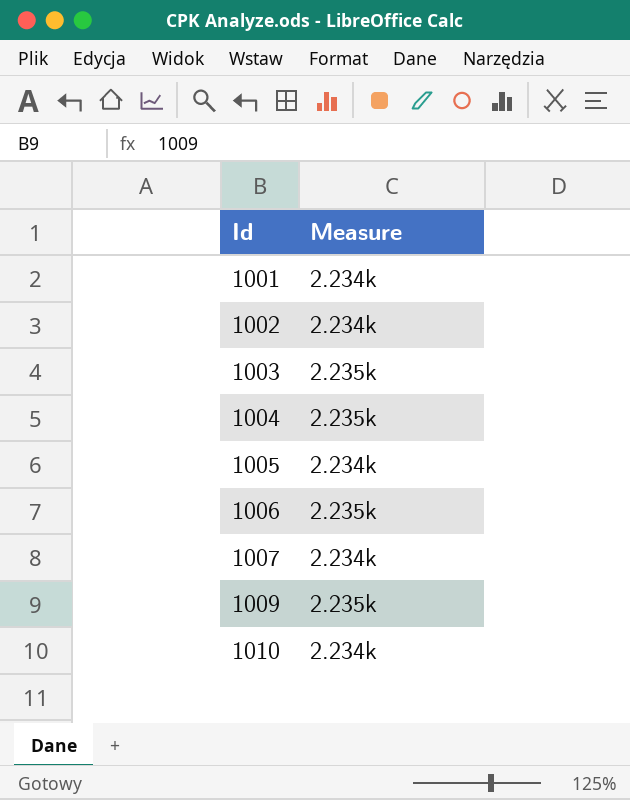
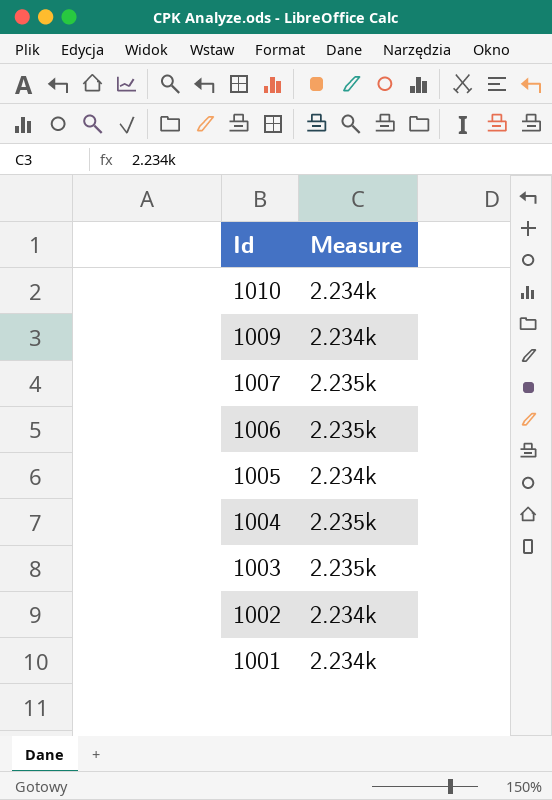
row order: Id ascending -> Id descending
1009 | Measure: 2.235k -> 2.234k
1007 | Measure: 2.234k -> 2.235k

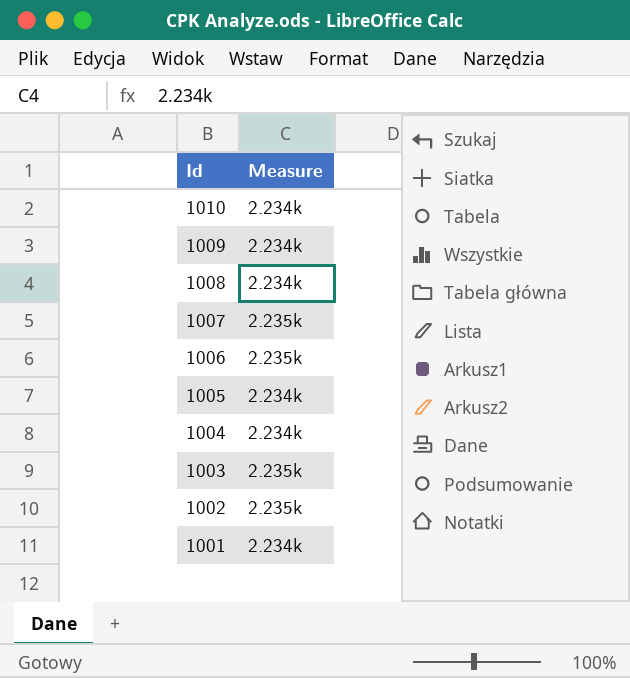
row 1008: none -> 2.234k
1004 | Measure: 2.235k -> 2.234k
1002 | Measure: 2.234k -> 2.235k

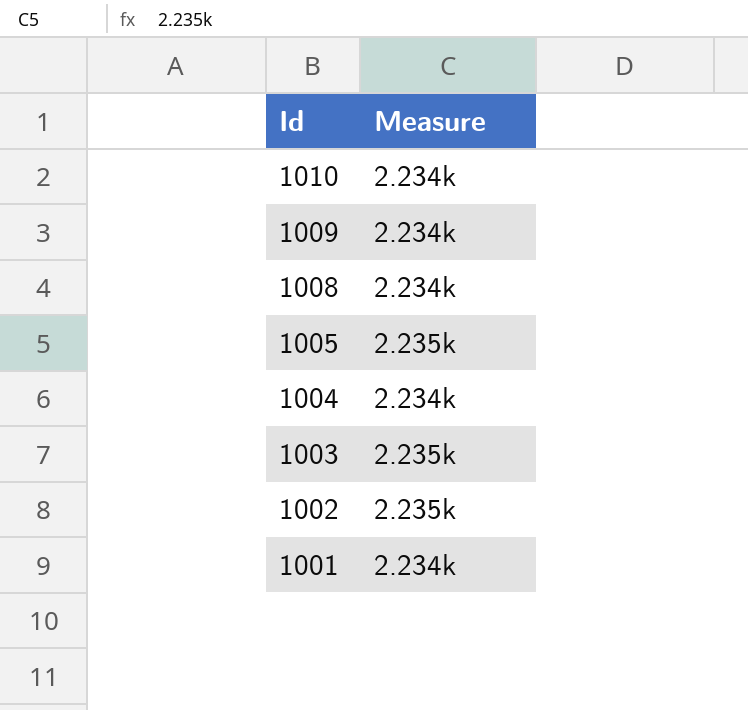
row 1007: 2.235k -> none
row 1006: 2.235k -> none
1005 | Measure: 2.234k -> 2.235k

